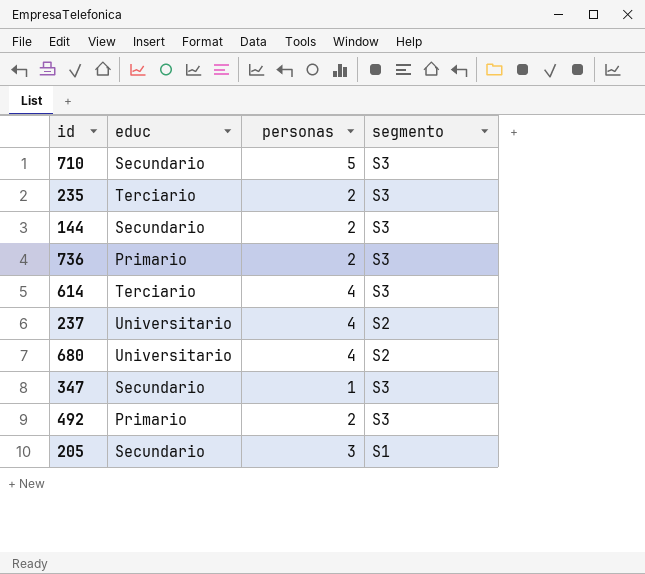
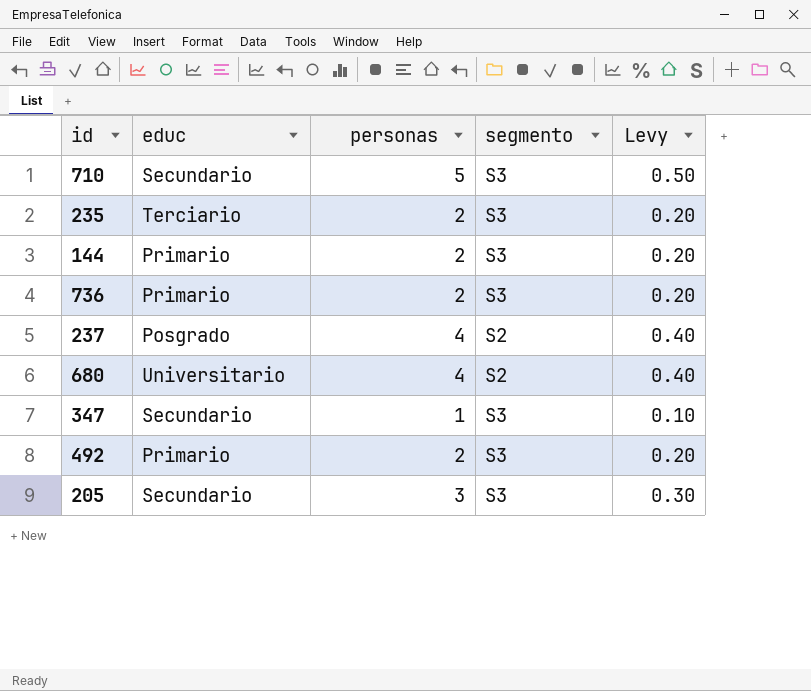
column Levy | formula: none -> [personas] * 0.1
row 614: Terciario | 4 | S3 -> none
144 | educ: Secundario -> Primario
237 | educ: Universitario -> Posgrado
205 | segmento: S1 -> S3

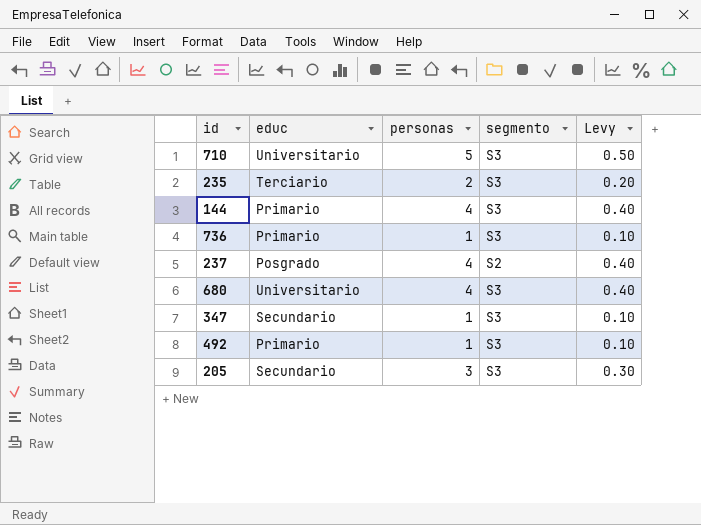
710 | educ: Secundario -> Universitario
144 | personas: 2 -> 4
144 | Levy: 0.20 -> 0.40
736 | personas: 2 -> 1
736 | Levy: 0.20 -> 0.10
680 | segmento: S2 -> S3
492 | personas: 2 -> 1
492 | Levy: 0.20 -> 0.10

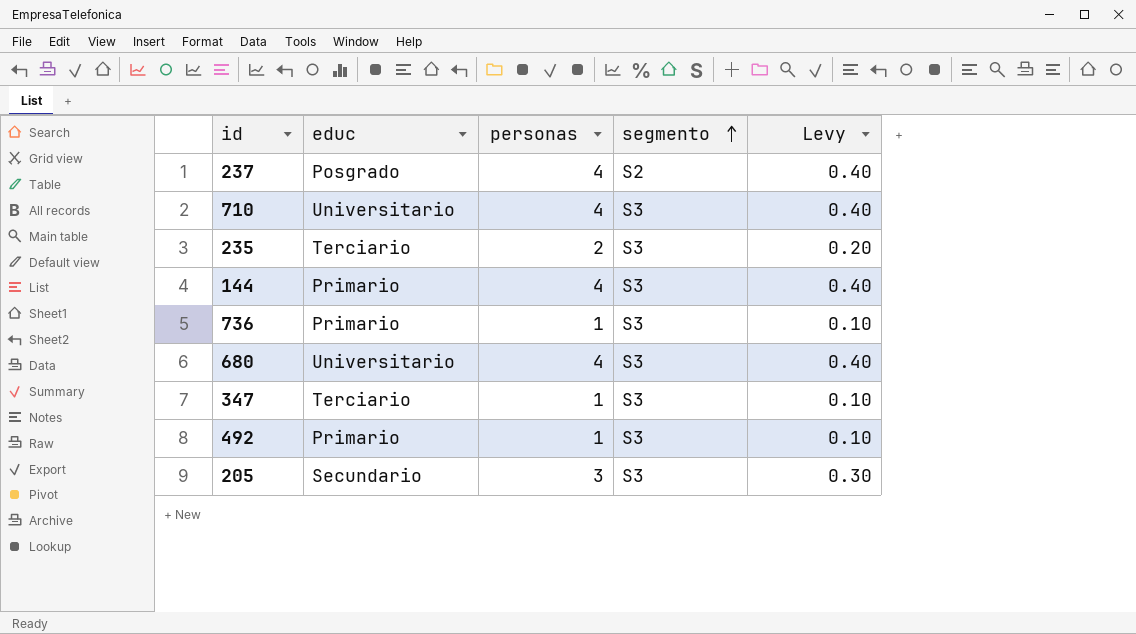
row order: none -> segmento ascending
710 | personas: 5 -> 4
710 | Levy: 0.50 -> 0.40
347 | educ: Secundario -> Terciario

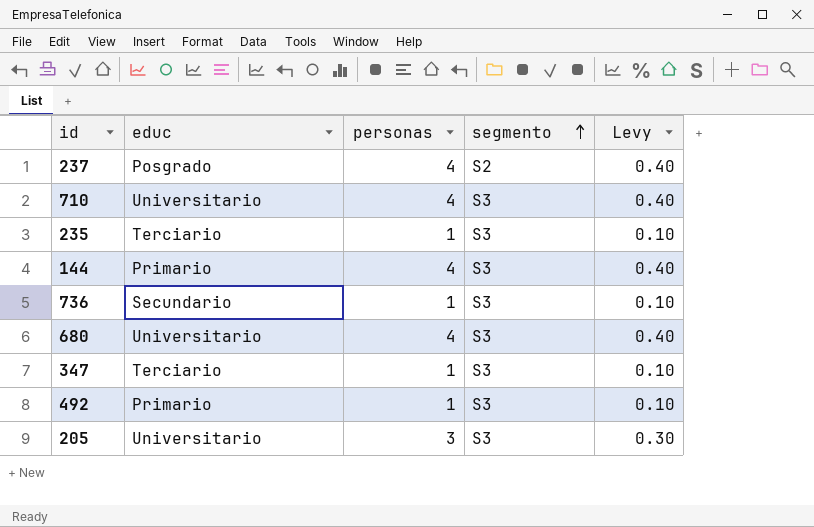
235 | personas: 2 -> 1
235 | Levy: 0.20 -> 0.10
736 | educ: Primario -> Secundario
205 | educ: Secundario -> Universitario

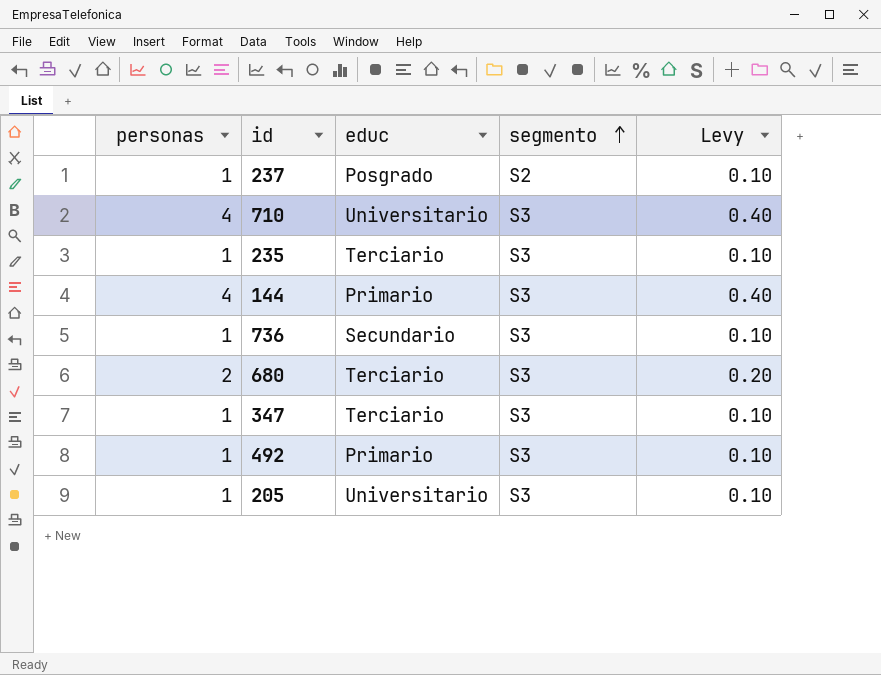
column personas | position: 3 -> 1
237 | personas: 4 -> 1
237 | Levy: 0.40 -> 0.10
680 | personas: 4 -> 2
680 | educ: Universitario -> Terciario
680 | Levy: 0.40 -> 0.20
205 | personas: 3 -> 1
205 | Levy: 0.30 -> 0.10

